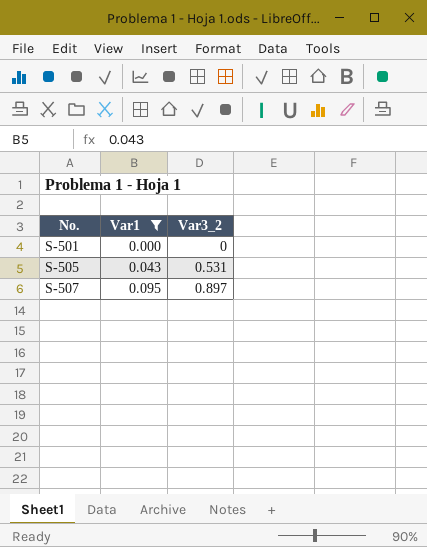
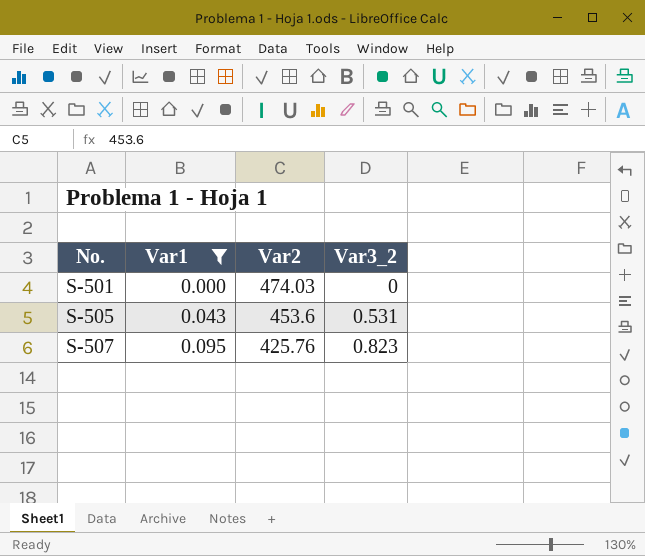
column Var2 | position: none -> 3
S-507 | Var3_2: 0.897 -> 0.823

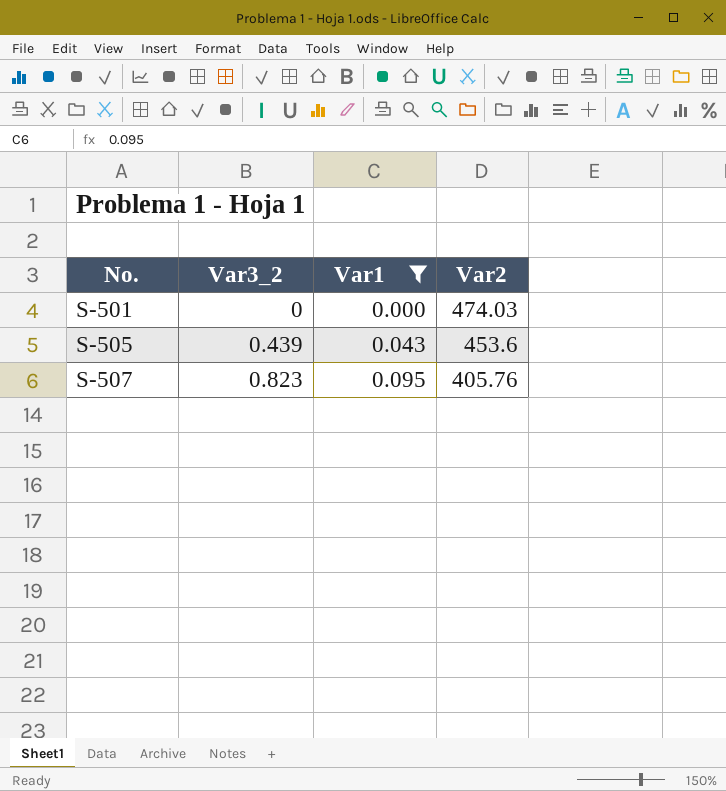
column Var3_2 | position: 4 -> 2
S-505 | Var3_2: 0.531 -> 0.439
S-507 | Var2: 425.76 -> 405.76

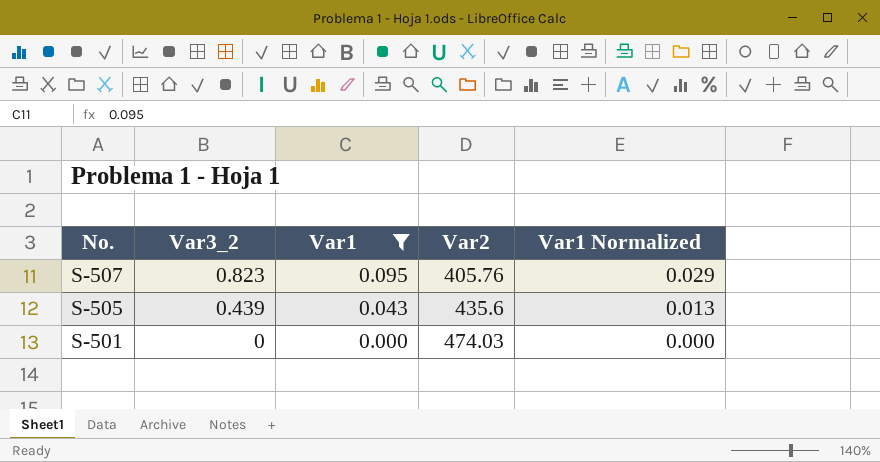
row order: No. ascending -> No. descending
column Var1 Normalized | formula: none -> [Var1] * 0.3
S-505 | Var2: 453.6 -> 435.6

